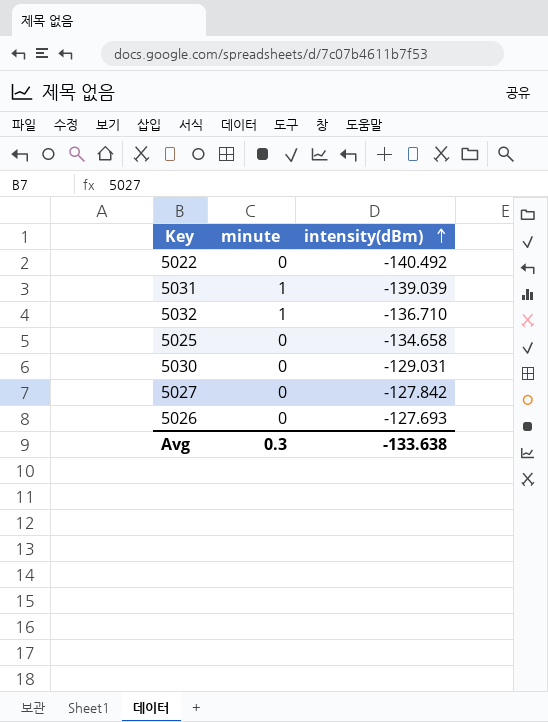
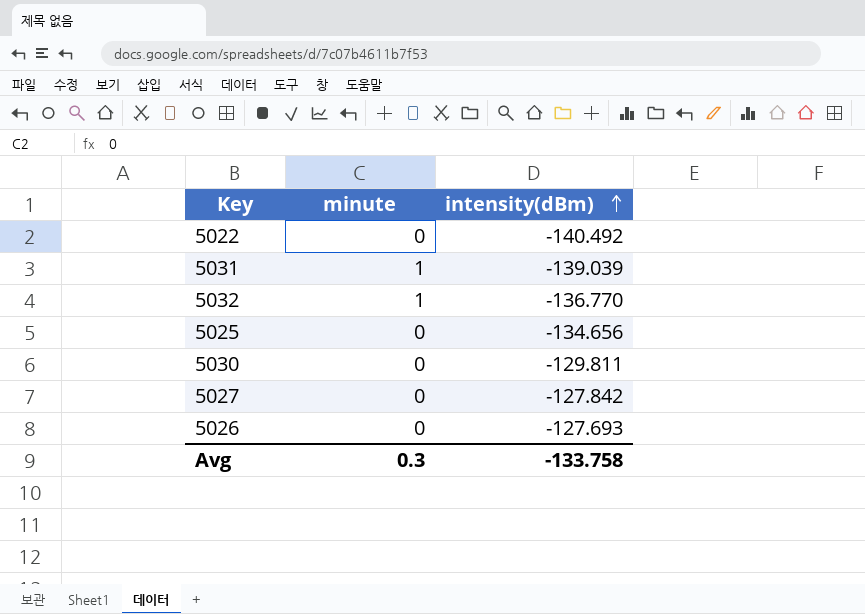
5032 | intensity(dBm): -136.710 -> -136.770
5025 | intensity(dBm): -134.658 -> -134.656
5030 | intensity(dBm): -129.031 -> -129.811
Avg | intensity(dBm): -133.638 -> -133.758

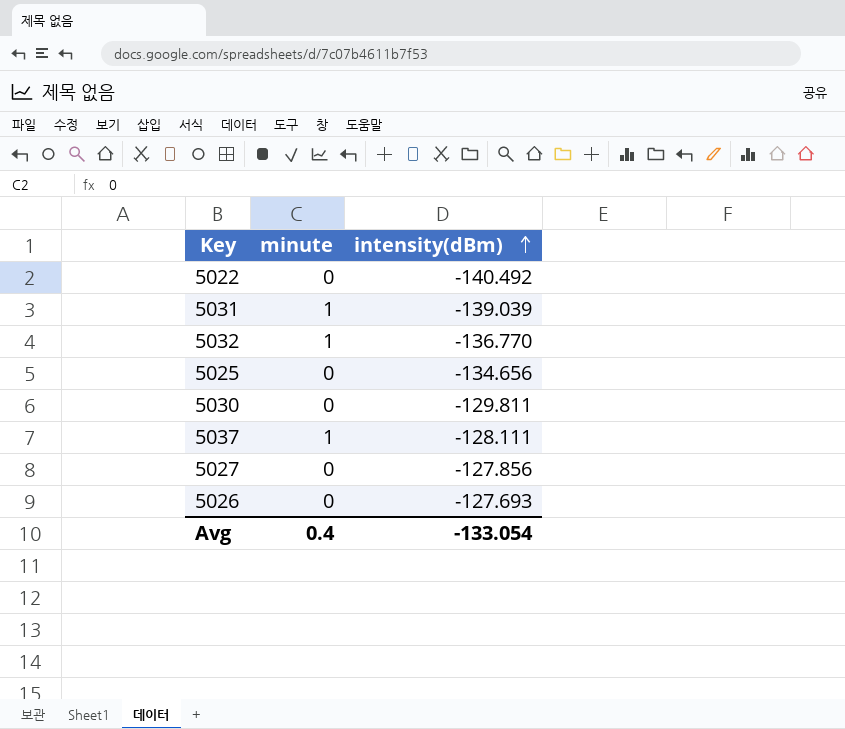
row 5037: none -> 1 | -128.111
5027 | intensity(dBm): -127.842 -> -127.856
Avg | minute: 0.3 -> 0.4
Avg | intensity(dBm): -133.758 -> -133.054

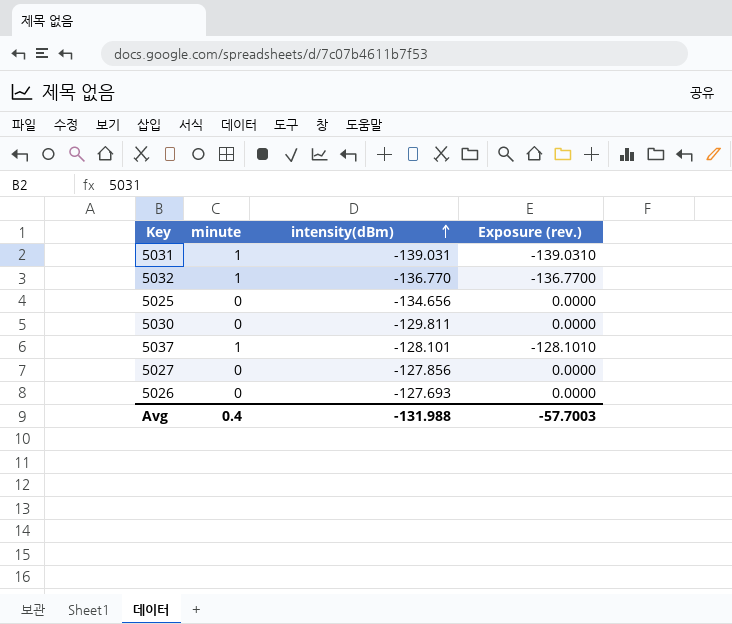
column Exposure (rev.) | formula: none -> [minute] * [intensity(dBm)]
row 5022: 0 | -140.492 -> none
5031 | intensity(dBm): -139.039 -> -139.031
5037 | intensity(dBm): -128.111 -> -128.101
Avg | intensity(dBm): -133.054 -> -131.988

